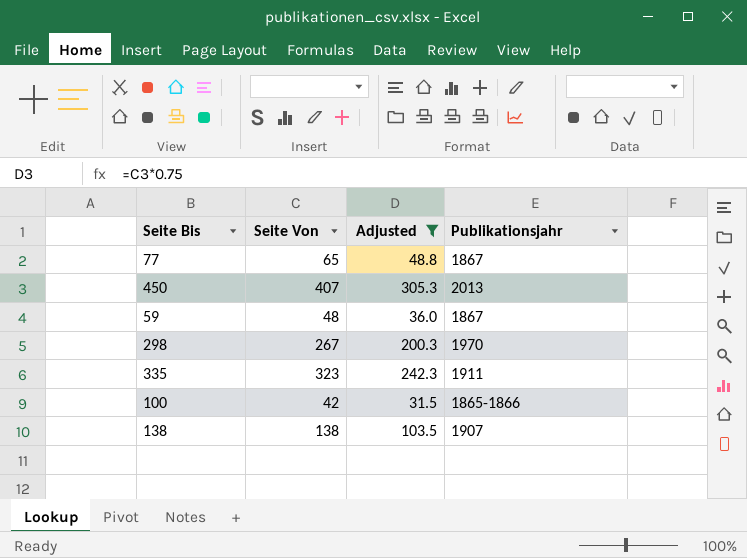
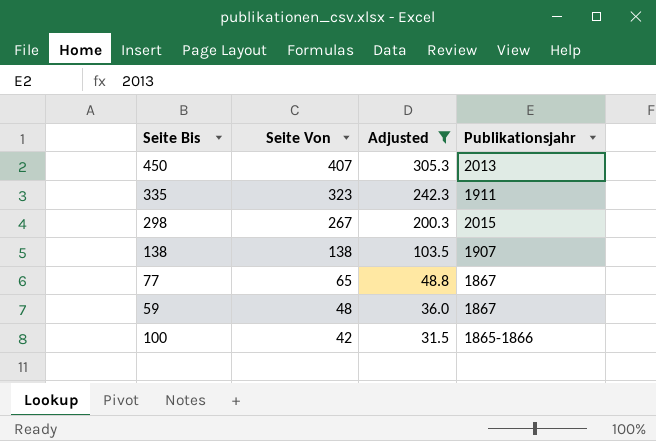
row order: none -> Seite Von descending
298 | Publikationsjahr: 1970 -> 2015

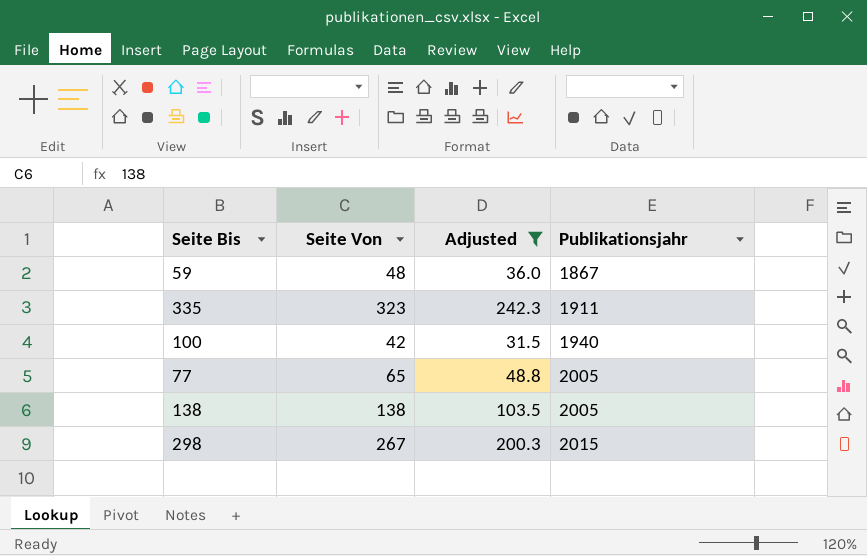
row order: Seite Von descending -> Publikationsjahr ascending
row 450: 407 | 305.3 | 2013 -> none
100 | Publikationsjahr: 1865-1866 -> 1940
77 | Publikationsjahr: 1867 -> 2005
138 | Publikationsjahr: 1907 -> 2005

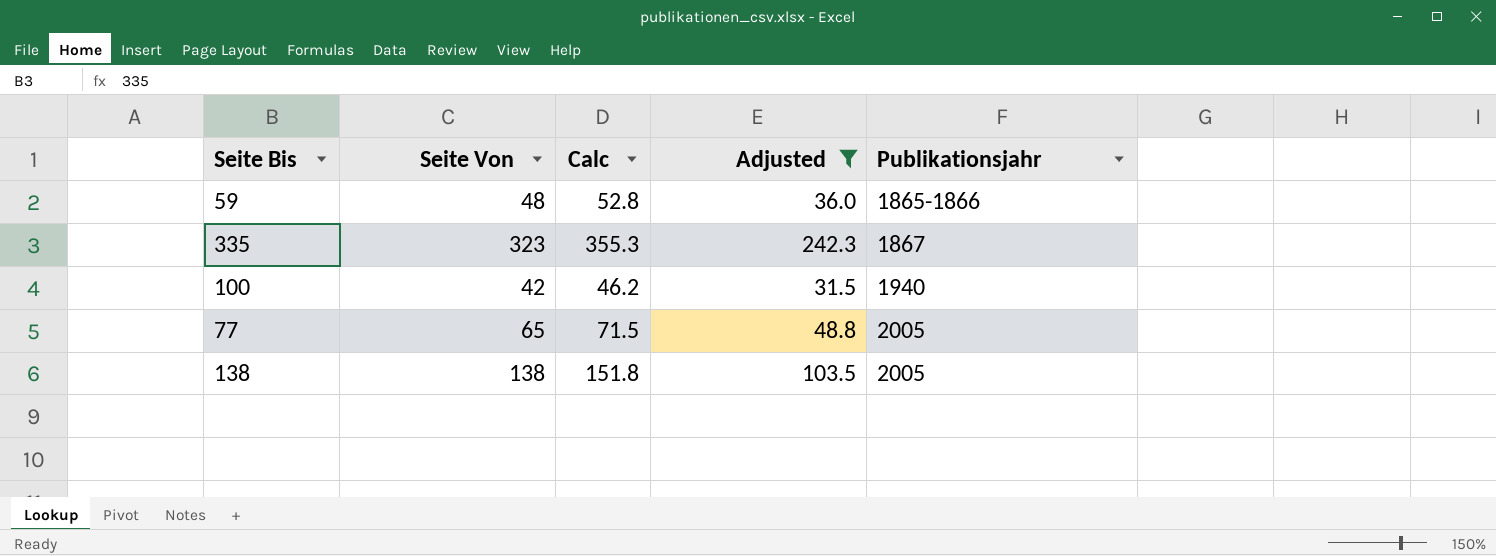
column Calc | formula: none -> [Seite Von] * 1.1
row 298: 267 | 200.3 | 2015 -> none
59 | Publikationsjahr: 1867 -> 1865-1866
335 | Publikationsjahr: 1911 -> 1867

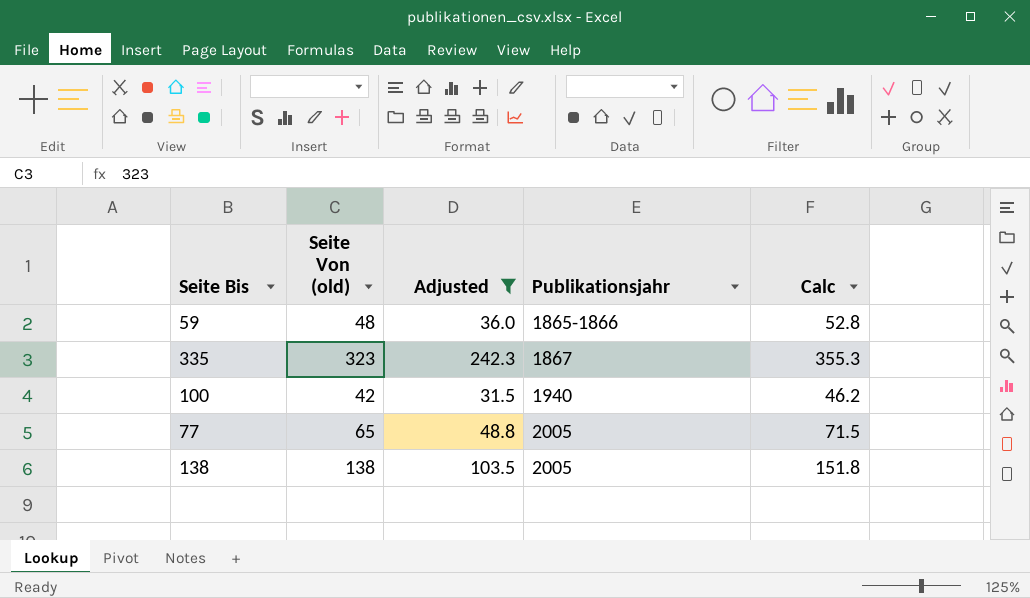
column name: Seite Von -> Seite Von (old)
column Calc | position: 3 -> 5

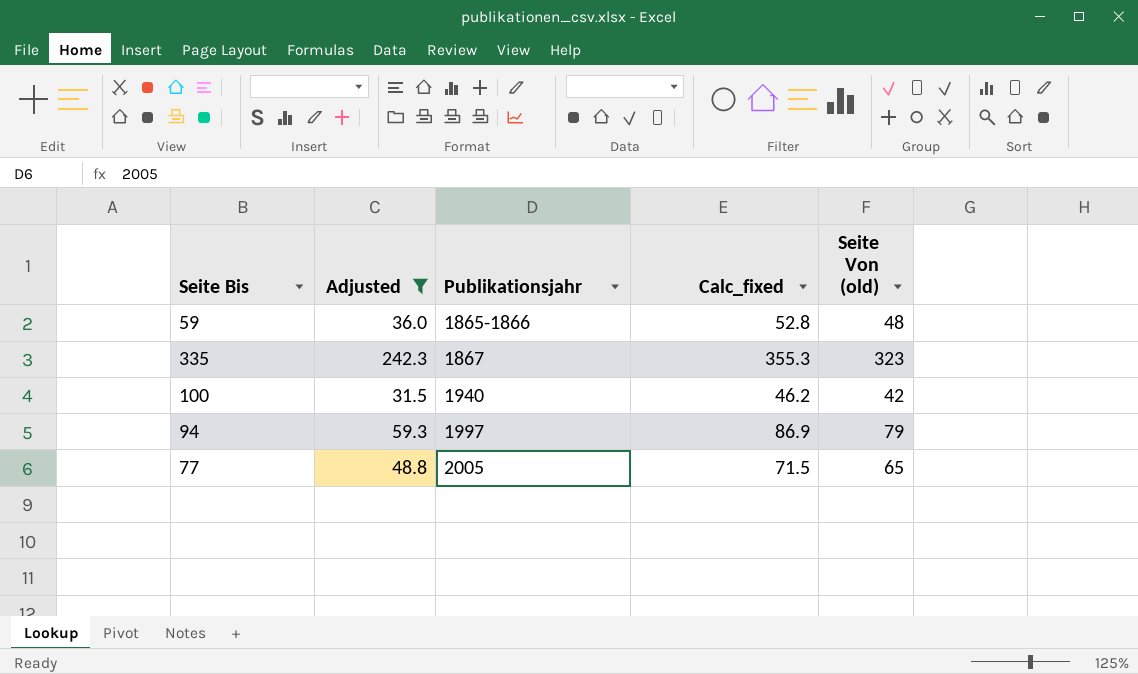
column name: Calc -> Calc_fixed
column Seite Von (old) | position: 2 -> 5
row 138: 138 | 103.5 | 2005 | 151.8 -> none
row 94: none -> 59.3 | 1997 | 86.9 | 79

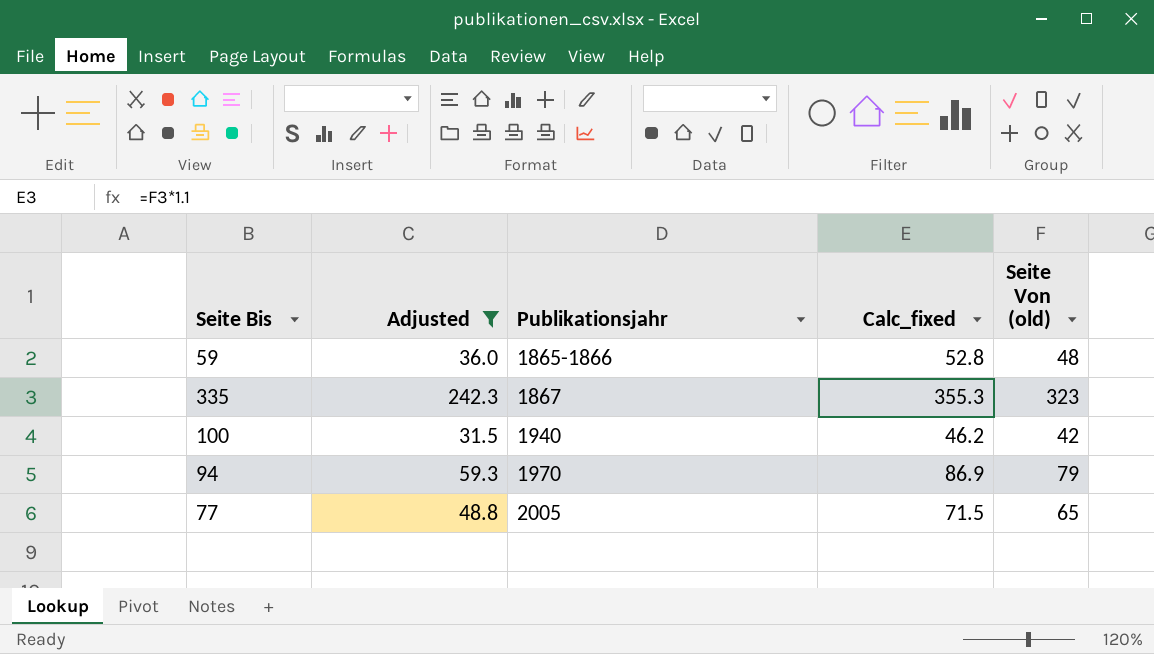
94 | Publikationsjahr: 1997 -> 1970

